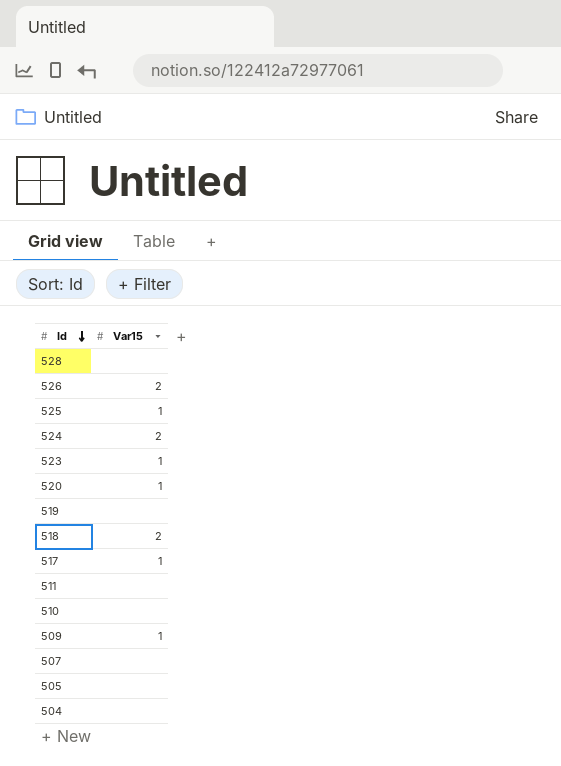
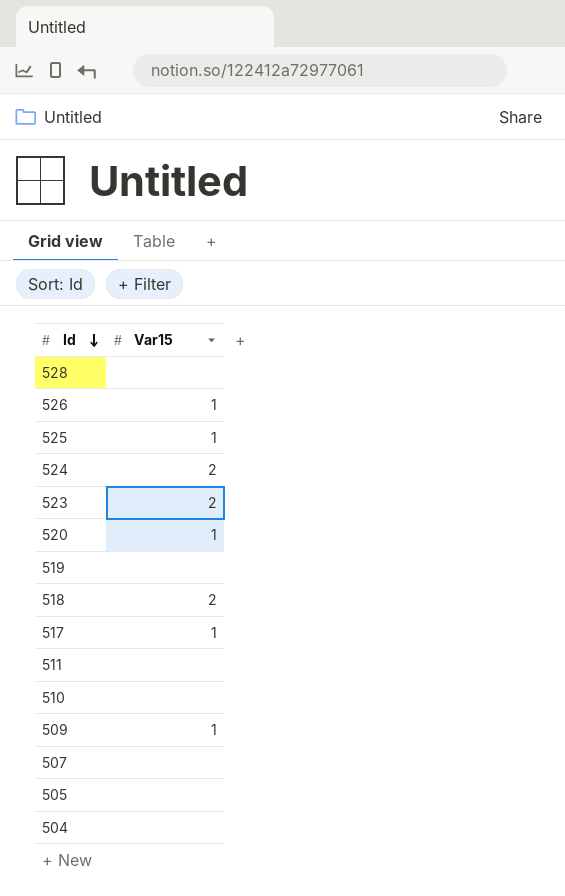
526 | Var15: 2 -> 1
523 | Var15: 1 -> 2

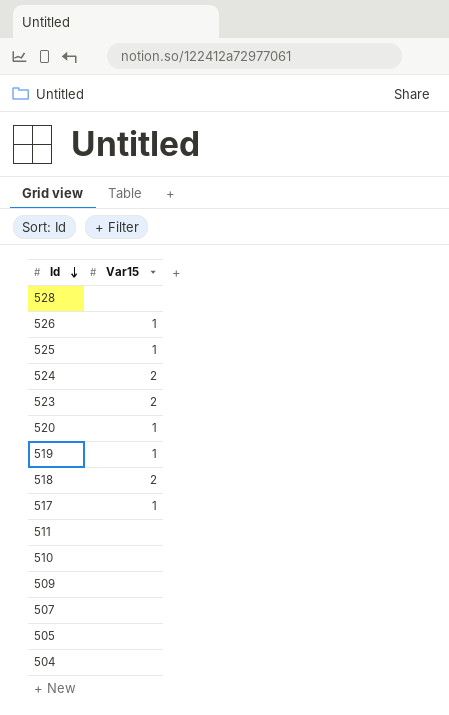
519 | Var15: none -> 1
509 | Var15: 1 -> none

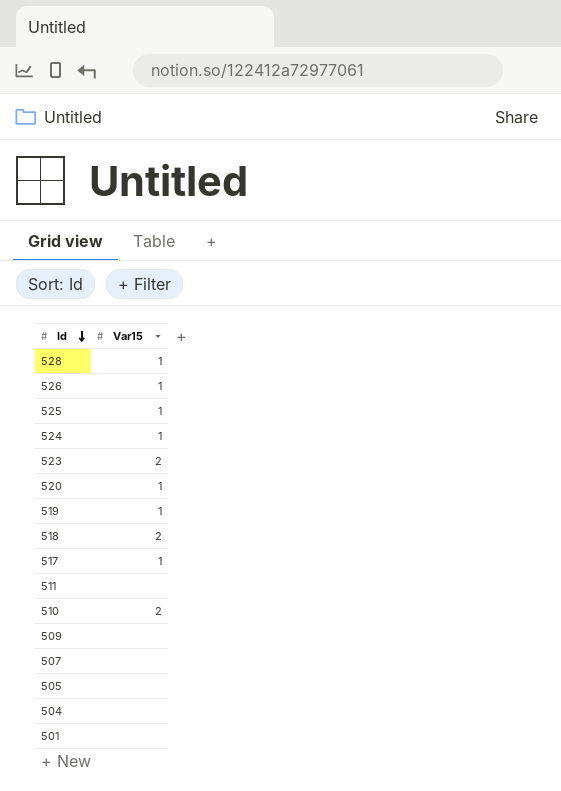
528 | Var15: none -> 1
524 | Var15: 2 -> 1
510 | Var15: none -> 2
row 501: none -> none

